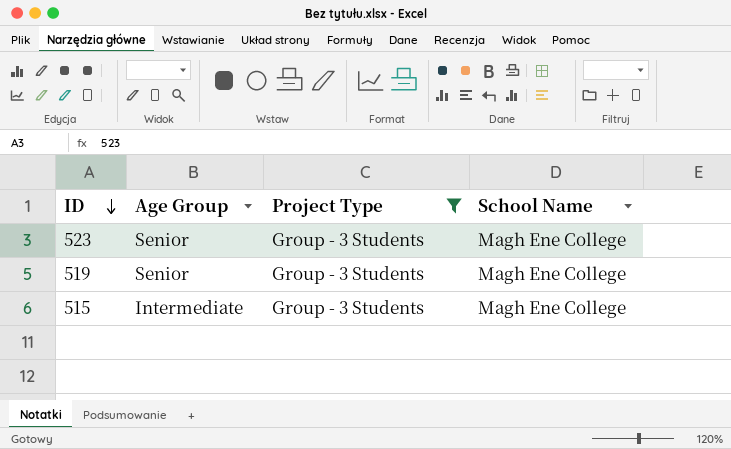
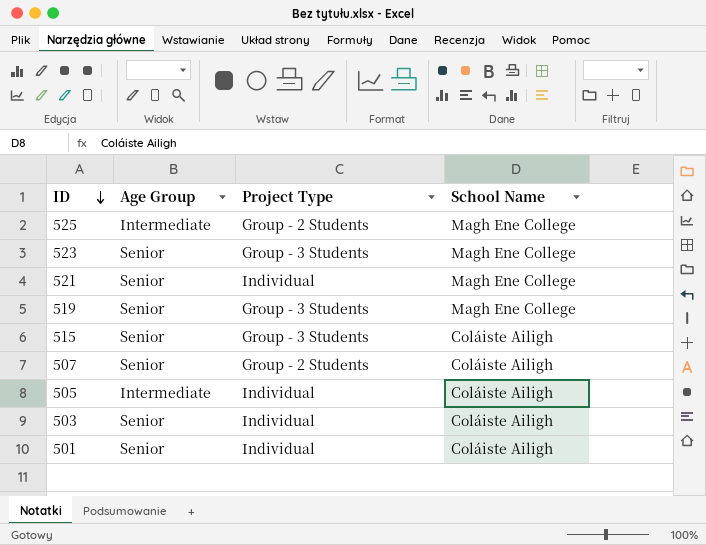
filter: Project Type = Group - 3 Students -> none
515 | Age Group: Intermediate -> Senior
515 | School Name: Magh Ene College -> Coláiste Ailigh

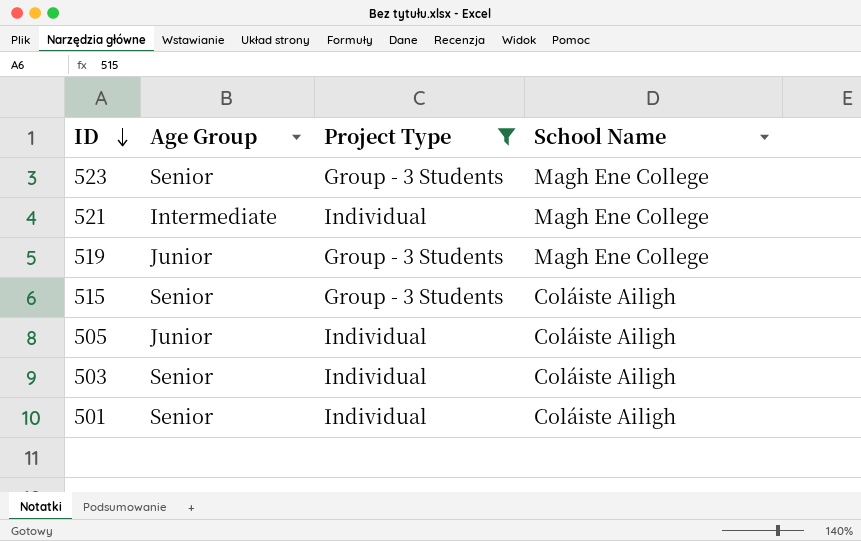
filter: none -> Project Type != Group - 2 Students
521 | Age Group: Senior -> Intermediate
519 | Age Group: Senior -> Junior
505 | Age Group: Intermediate -> Junior

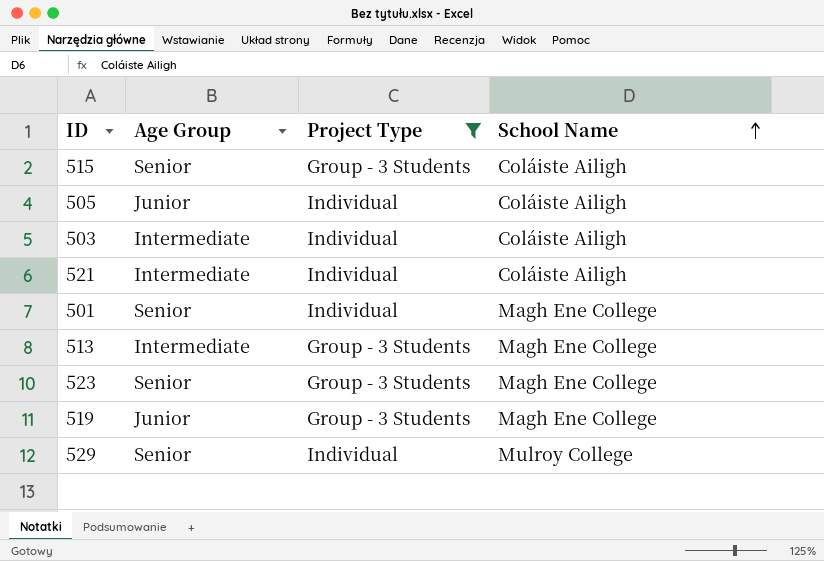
row order: ID descending -> School Name ascending
503 | Age Group: Senior -> Intermediate
521 | School Name: Magh Ene College -> Coláiste Ailigh
501 | School Name: Coláiste Ailigh -> Magh Ene College
row 513: none -> Intermediate | Group - 3 Students | Magh Ene College
row 529: none -> Senior | Individual | Mulroy College

